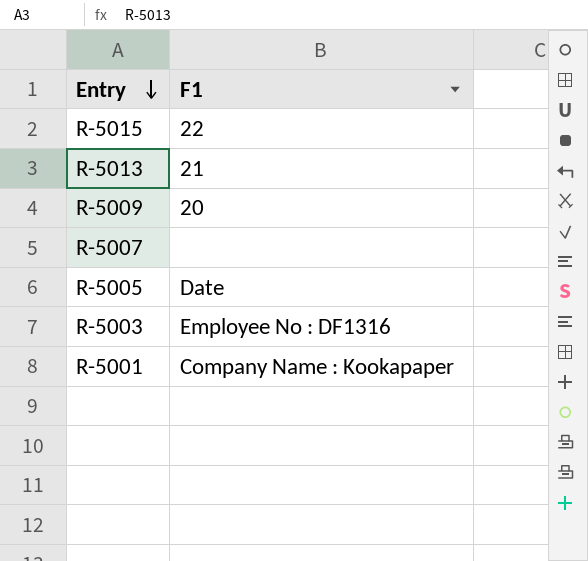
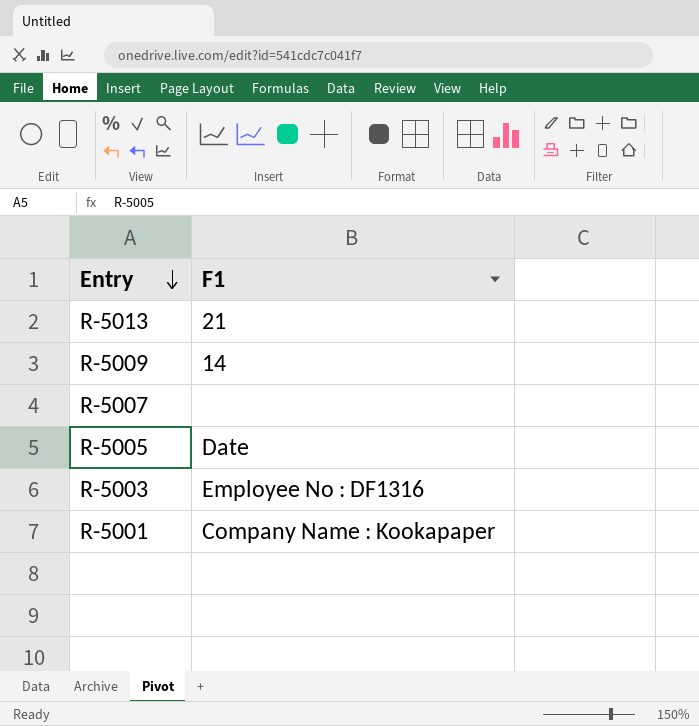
row R-5015: 22 -> none
R-5009 | F1: 20 -> 14

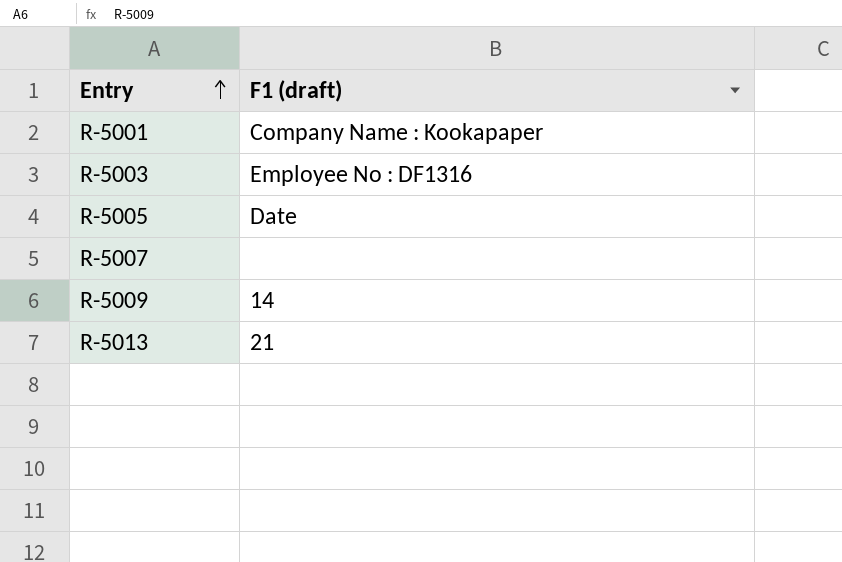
row order: Entry descending -> Entry ascending
column name: F1 -> F1 (draft)

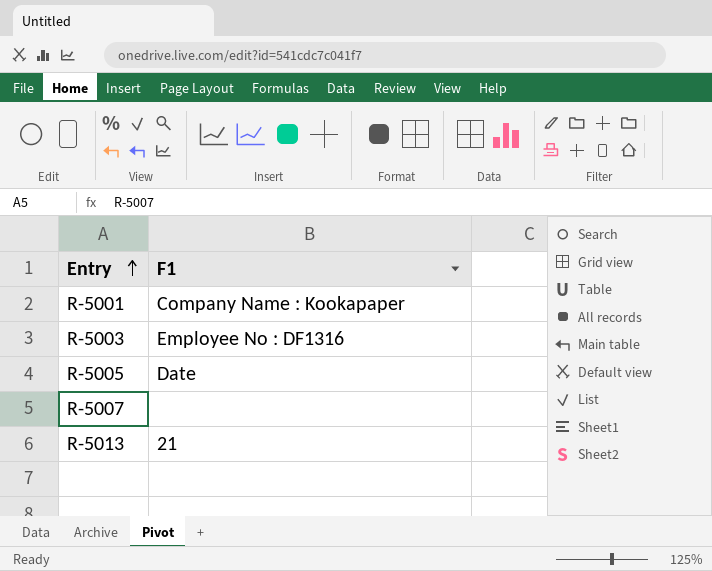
column name: F1 (draft) -> F1
row R-5009: 14 -> none

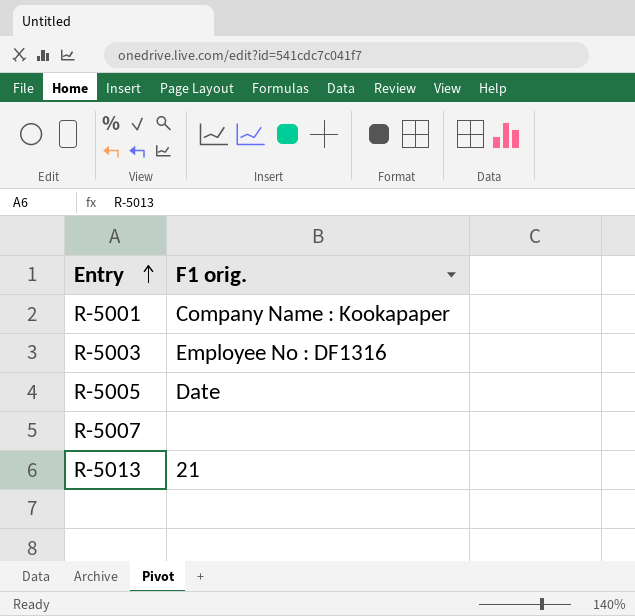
column name: F1 -> F1 orig.

